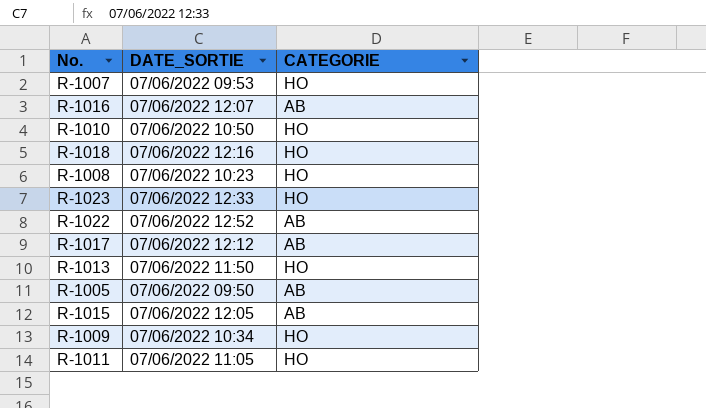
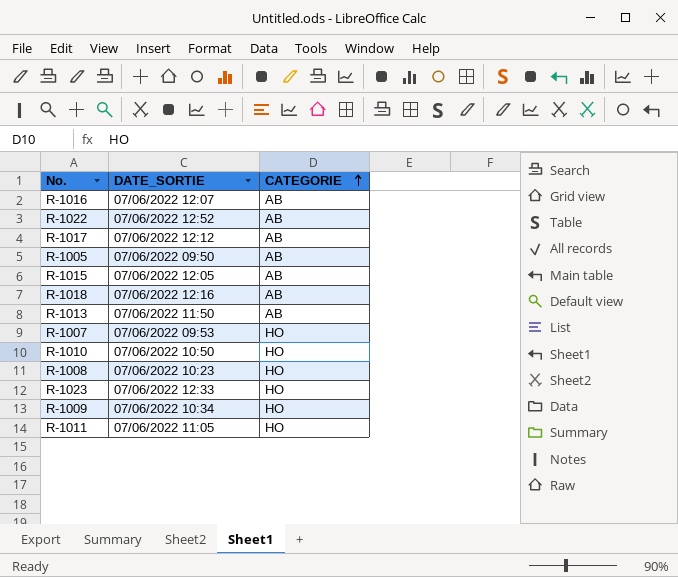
row order: none -> CATEGORIE ascending
R-1018 | CATEGORIE: HO -> AB
R-1013 | CATEGORIE: HO -> AB

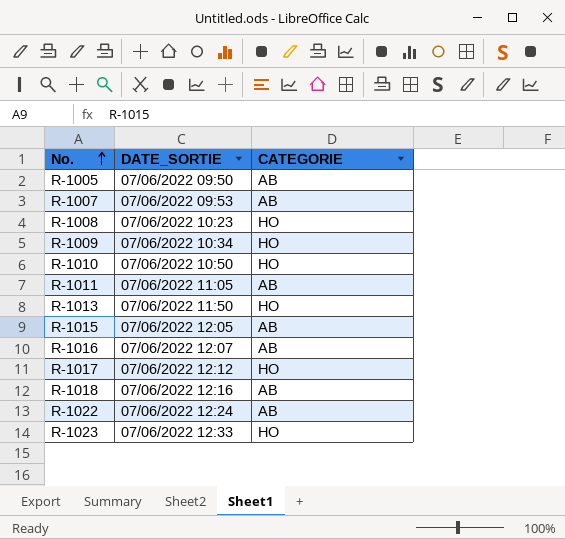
row order: CATEGORIE ascending -> No. ascending
R-1007 | CATEGORIE: HO -> AB
R-1011 | CATEGORIE: HO -> AB
R-1013 | CATEGORIE: AB -> HO
R-1017 | CATEGORIE: AB -> HO
R-1022 | DATE_SORTIE: 07/06/2022 12:52 -> 07/06/2022 12:24

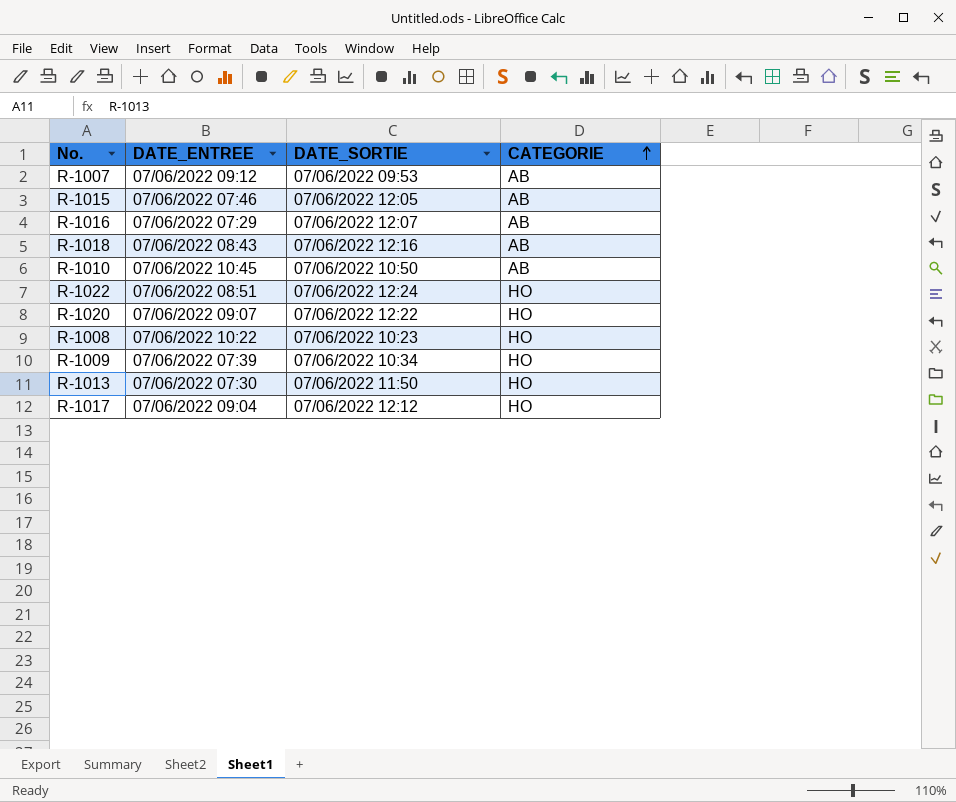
row order: No. ascending -> CATEGORIE ascending
column DATE_ENTREE | position: none -> 2
row R-1005: 07/06/2022 09:50 | AB -> none
row R-1011: 07/06/2022 11:05 | AB -> none
row R-1023: 07/06/2022 12:33 | HO -> none
R-1010 | CATEGORIE: HO -> AB
R-1022 | CATEGORIE: AB -> HO
row R-1020: none -> 07/06/2022 09:07 | 07/06/2022 12:22 | HO

